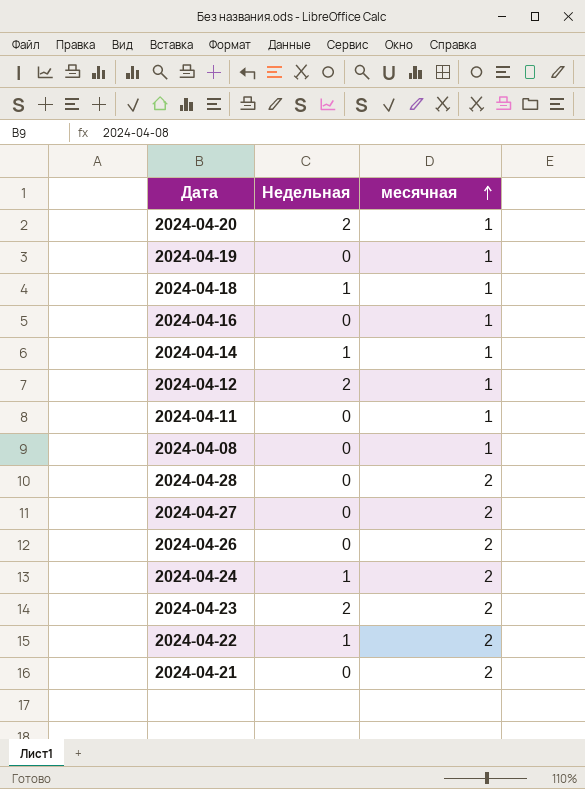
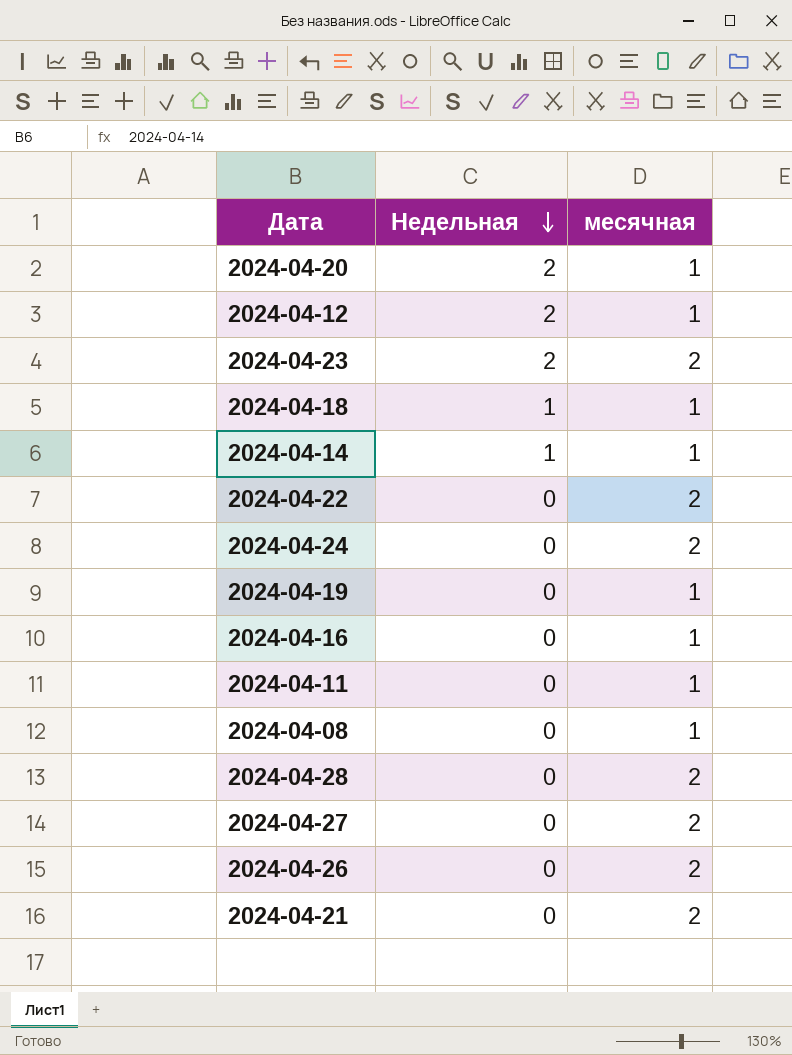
row order: месячная ascending -> Недельная descending
2024-04-22 | Недельная: 1 -> 0
2024-04-24 | Недельная: 1 -> 0

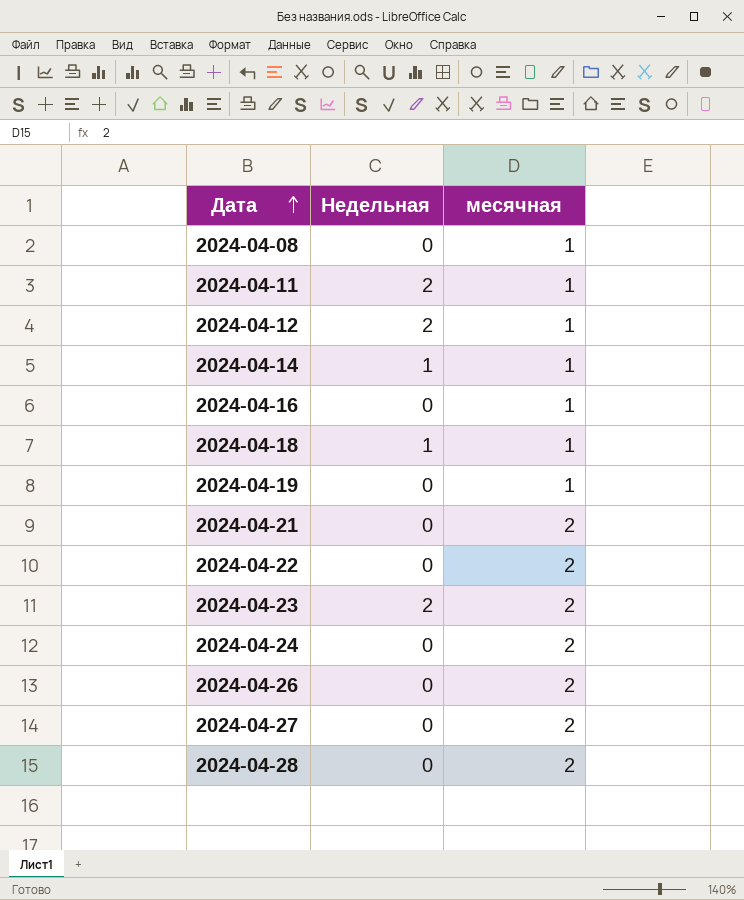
row order: Недельная descending -> Дата ascending
row 2024-04-20: 2 | 1 -> none
2024-04-11 | Недельная: 0 -> 2

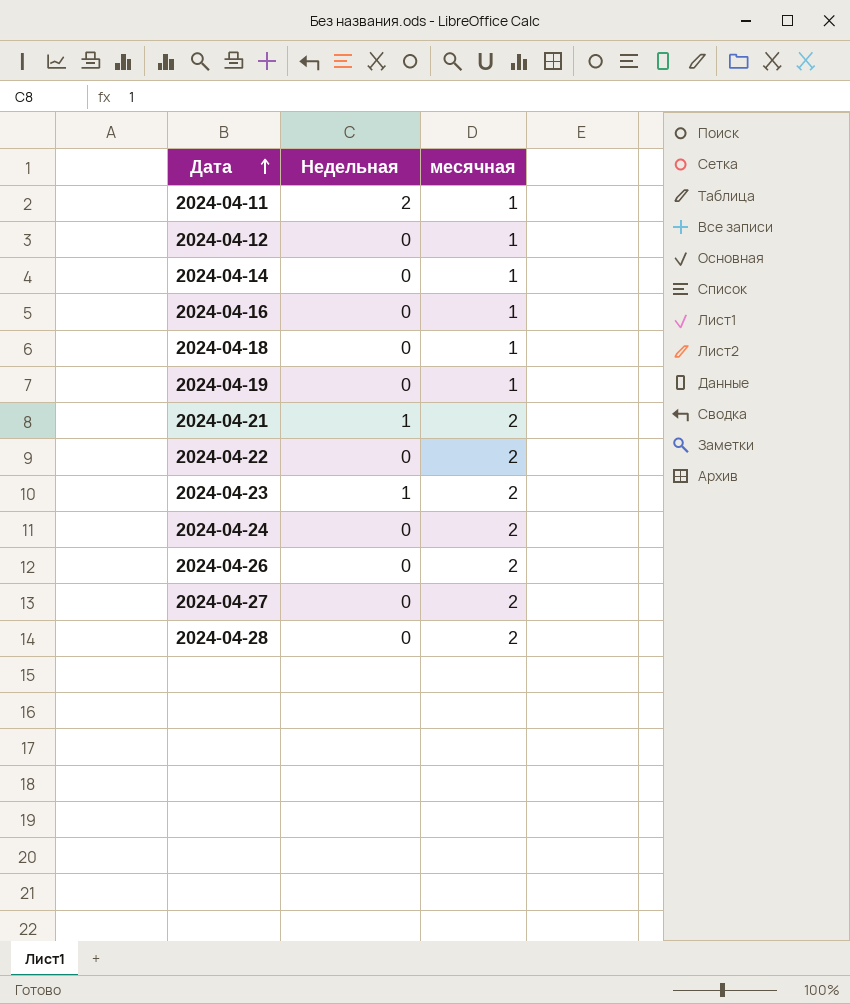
row 2024-04-08: 0 | 1 -> none
2024-04-12 | Недельная: 2 -> 0
2024-04-14 | Недельная: 1 -> 0
2024-04-18 | Недельная: 1 -> 0
2024-04-21 | Недельная: 0 -> 1
2024-04-23 | Недельная: 2 -> 1

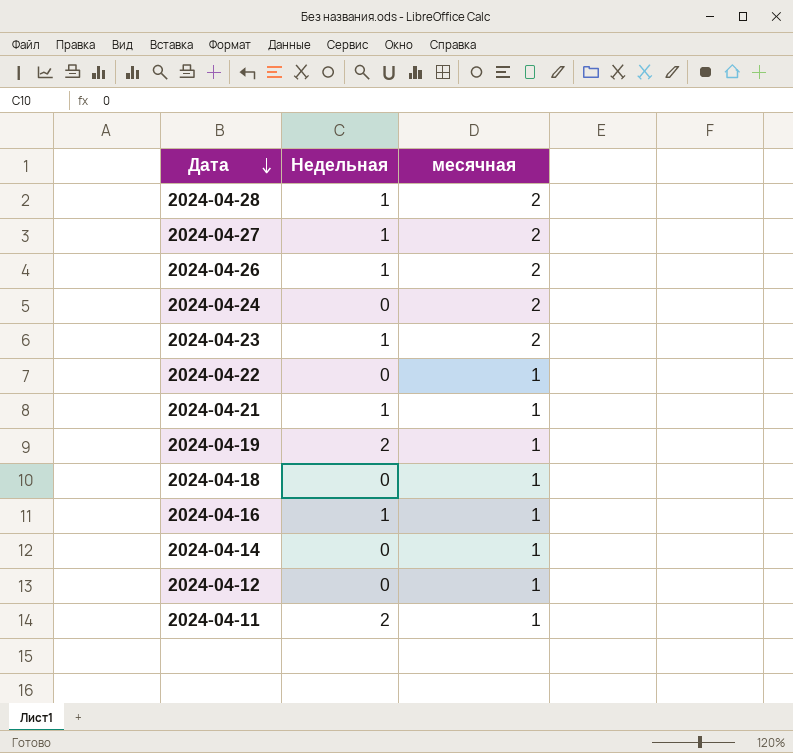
row order: Дата ascending -> Дата descending
2024-04-28 | Недельная: 0 -> 1
2024-04-27 | Недельная: 0 -> 1
2024-04-26 | Недельная: 0 -> 1
2024-04-22 | месячная: 2 -> 1
2024-04-21 | месячная: 2 -> 1
2024-04-19 | Недельная: 0 -> 2
2024-04-16 | Недельная: 0 -> 1

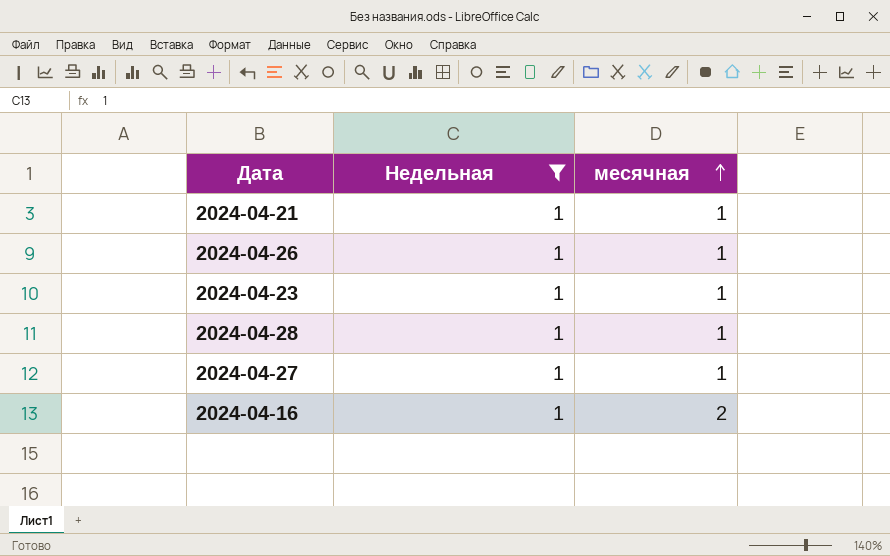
filter: none -> Недельная = 1
row order: Дата descending -> месячная ascending
2024-04-26 | месячная: 2 -> 1
2024-04-23 | месячная: 2 -> 1
2024-04-28 | месячная: 2 -> 1
2024-04-27 | месячная: 2 -> 1
2024-04-16 | месячная: 1 -> 2

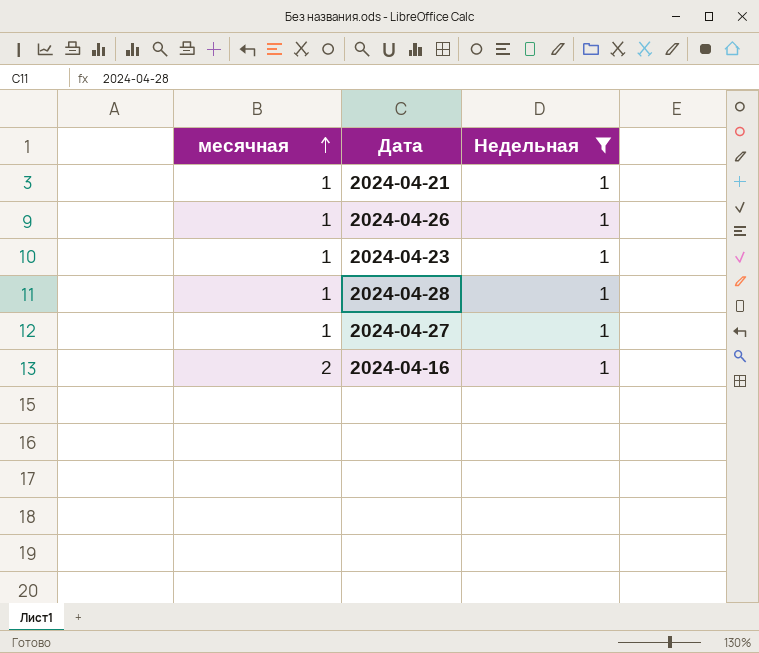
column месячная | position: 3 -> 1

